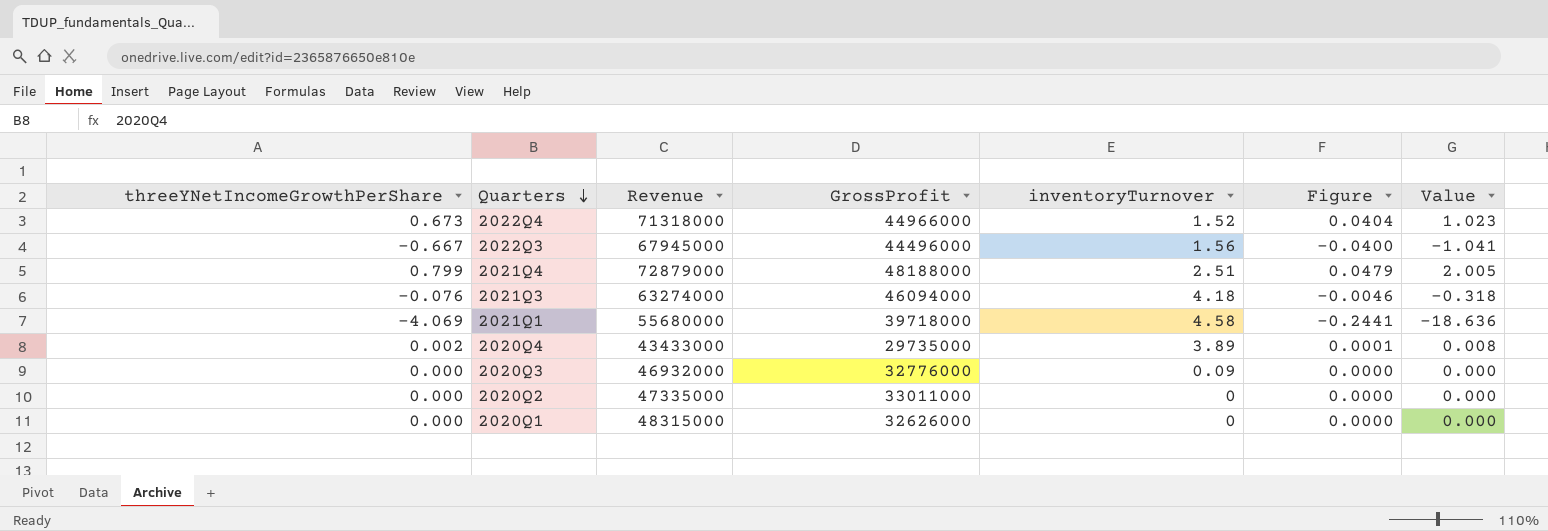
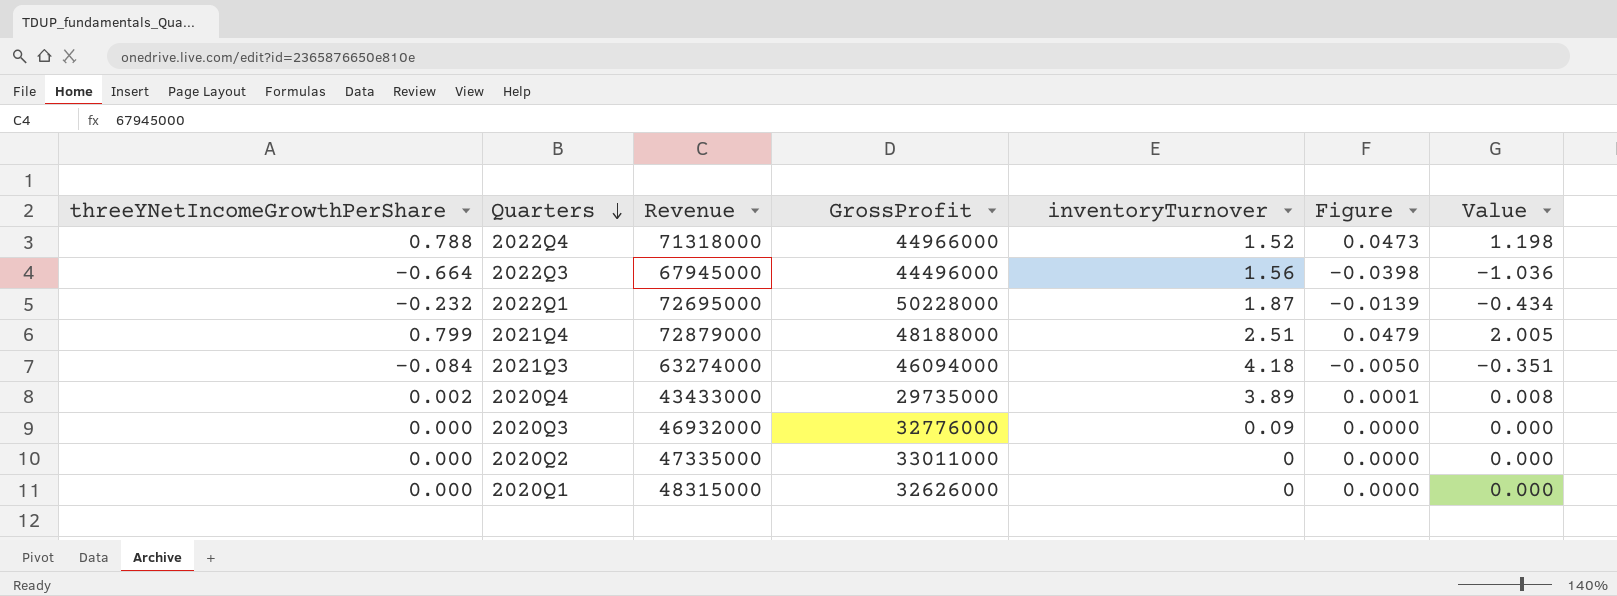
row 2021Q1: -4.069 | 55680000 | 39718000 | 4.58 | -0.2441 | -18.636 -> none
2022Q4 | threeYNetIncomeGrowthPerShare: 0.673 -> 0.788
2022Q4 | Figure: 0.0404 -> 0.0473
2022Q4 | Value: 1.023 -> 1.198
2022Q3 | threeYNetIncomeGrowthPerShare: -0.667 -> -0.664
2022Q3 | Figure: -0.0400 -> -0.0398
2022Q3 | Value: -1.041 -> -1.036
row 2022Q1: none -> -0.232 | 72695000 | 50228000 | 1.87 | -0.0139 | -0.434
2021Q3 | threeYNetIncomeGrowthPerShare: -0.076 -> -0.084
2021Q3 | Figure: -0.0046 -> -0.0050
2021Q3 | Value: -0.318 -> -0.351

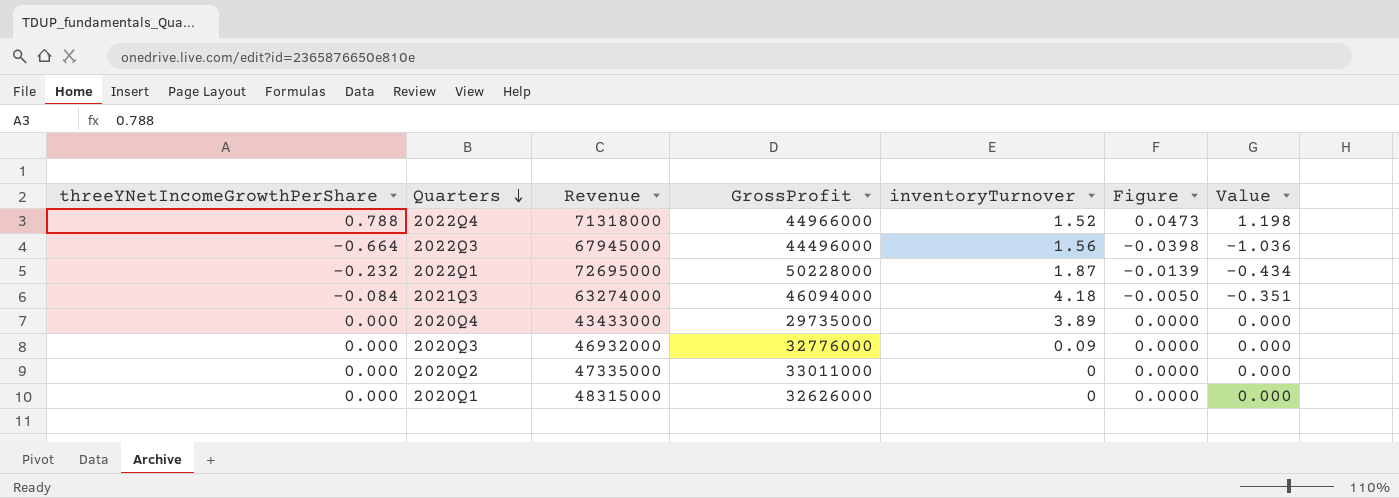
row 2021Q4: 0.799 | 72879000 | 48188000 | 2.51 | 0.0479 | 2.005 -> none
2020Q4 | threeYNetIncomeGrowthPerShare: 0.002 -> 0.000
2020Q4 | Figure: 0.0001 -> 0.0000
2020Q4 | Value: 0.008 -> 0.000

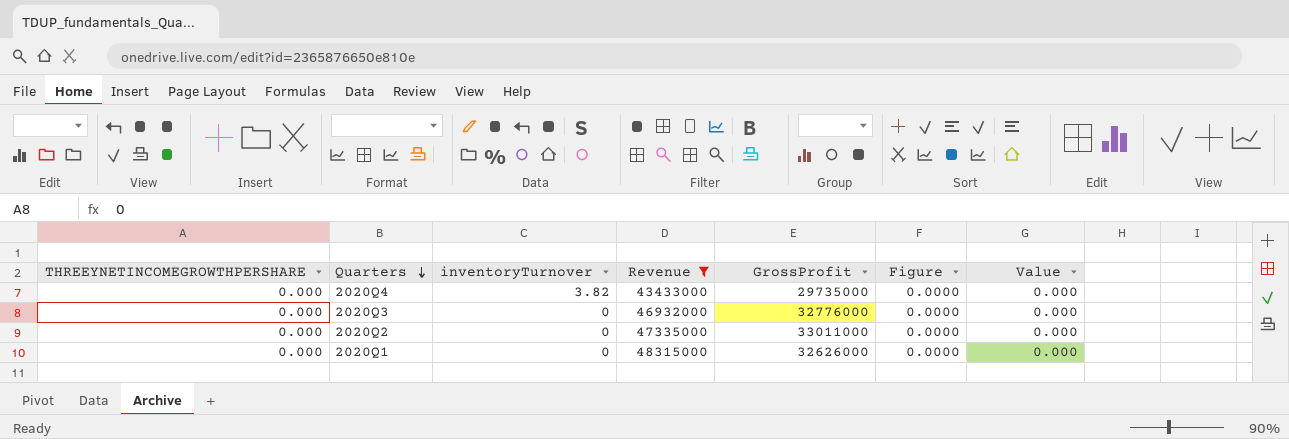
filter: none -> Revenue <= 48315000
column name: threeYNetIncomeGrowthPerShare -> THREEYNETINCOMEGROWTHPERSHARE
column inventoryTurnover | position: 5 -> 3
2020Q4 | inventoryTurnover: 3.89 -> 3.82
2020Q3 | inventoryTurnover: 0.09 -> 0

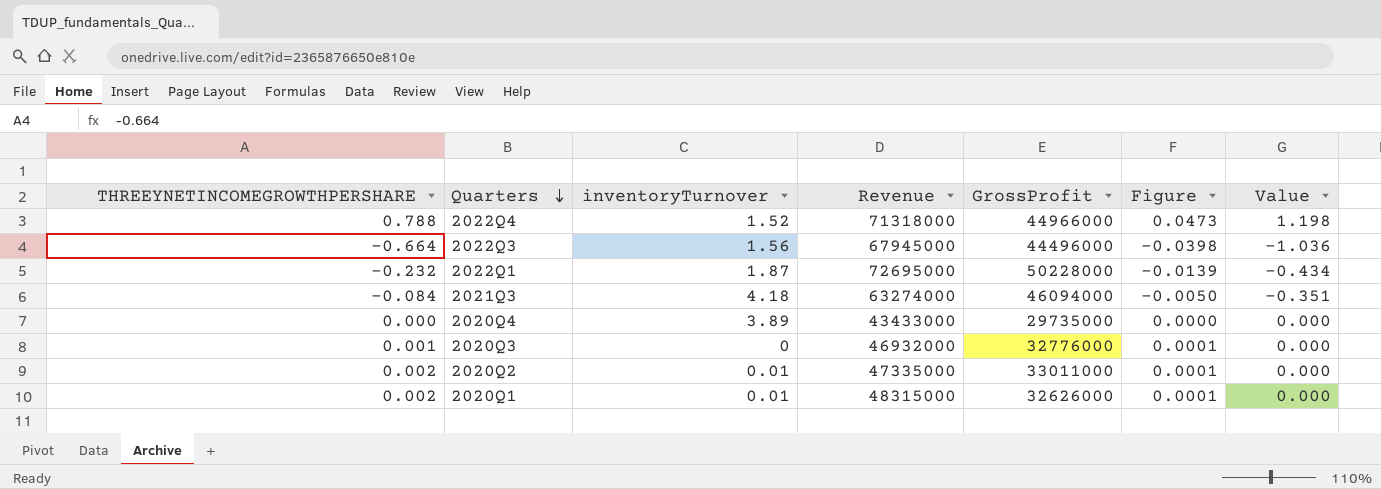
filter: Revenue <= 48315000 -> none
2020Q4 | inventoryTurnover: 3.82 -> 3.89
2020Q3 | THREEYNETINCOMEGROWTHPERSHARE: 0.000 -> 0.001
2020Q3 | Figure: 0.0000 -> 0.0001
2020Q2 | THREEYNETINCOMEGROWTHPERSHARE: 0.000 -> 0.002
2020Q2 | inventoryTurnover: 0 -> 0.01
2020Q2 | Figure: 0.0000 -> 0.0001
2020Q1 | THREEYNETINCOMEGROWTHPERSHARE: 0.000 -> 0.002
2020Q1 | inventoryTurnover: 0 -> 0.01
2020Q1 | Figure: 0.0000 -> 0.0001

